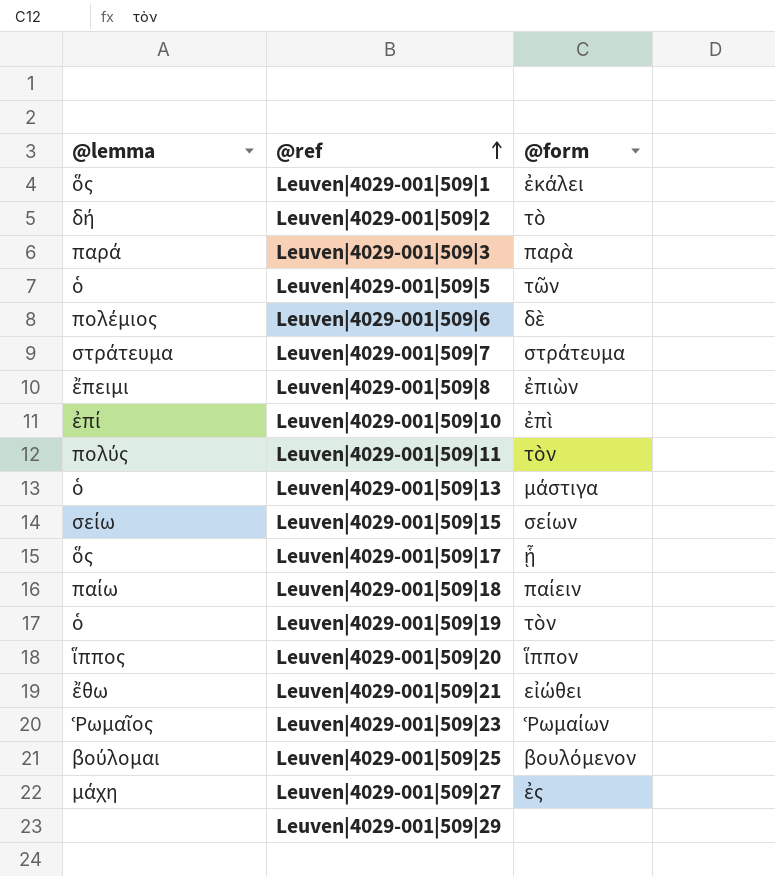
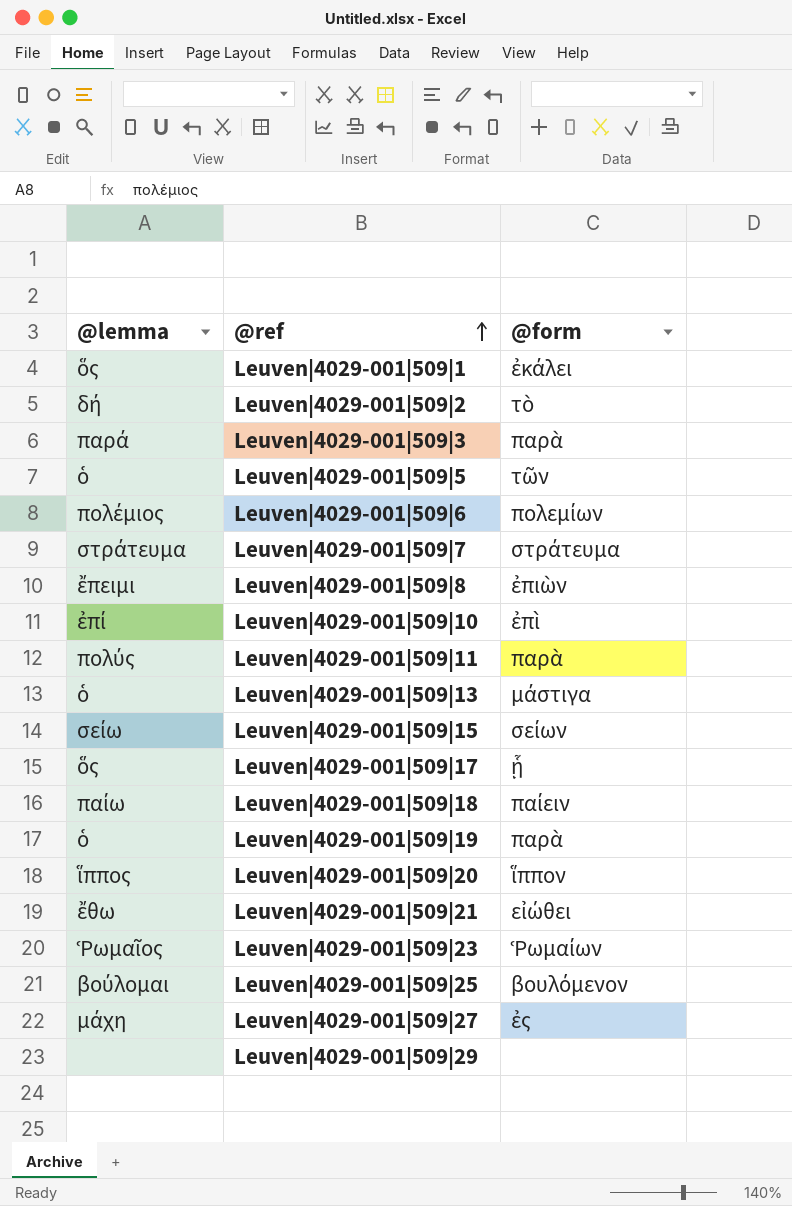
Leuven|4029-001|509|6 | @form: δὲ -> πολεμίων
Leuven|4029-001|509|11 | @form: τὸν -> παρὰ
Leuven|4029-001|509|19 | @form: τὸν -> παρὰ

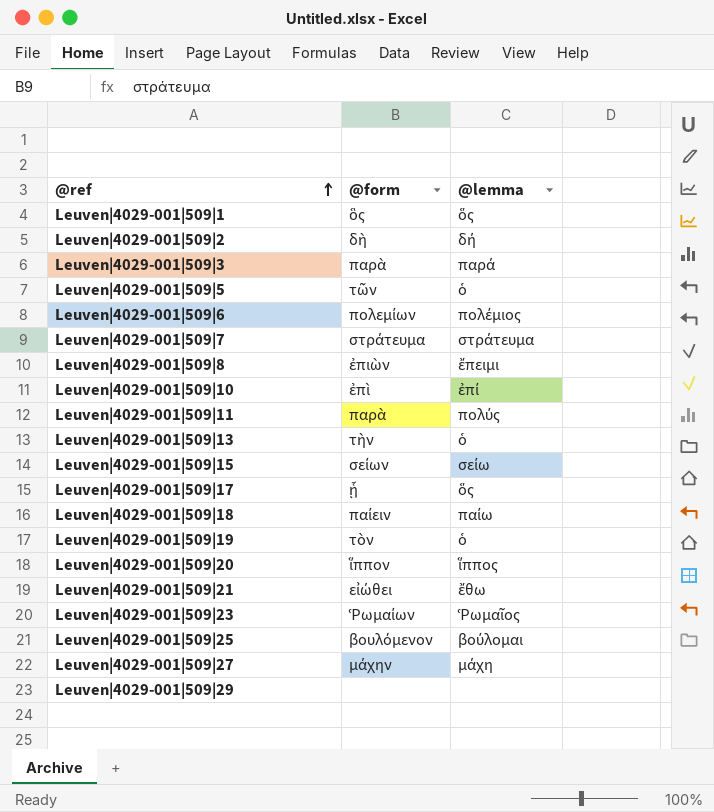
column @lemma | position: 1 -> 3
Leuven|4029-001|509|1 | @form: ἐκάλει -> ὃς
Leuven|4029-001|509|2 | @form: τὸ -> δὴ
Leuven|4029-001|509|13 | @form: μάστιγα -> τὴν
Leuven|4029-001|509|19 | @form: παρὰ -> τὸν
Leuven|4029-001|509|27 | @form: ἐς -> μάχην

